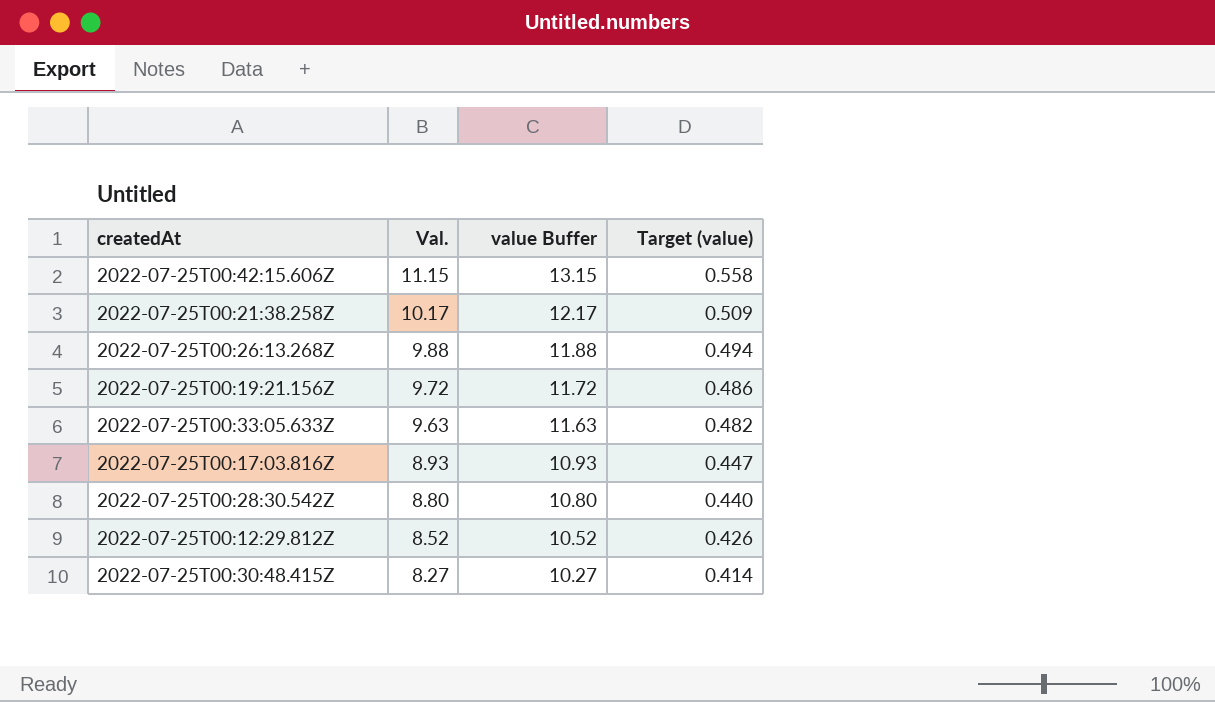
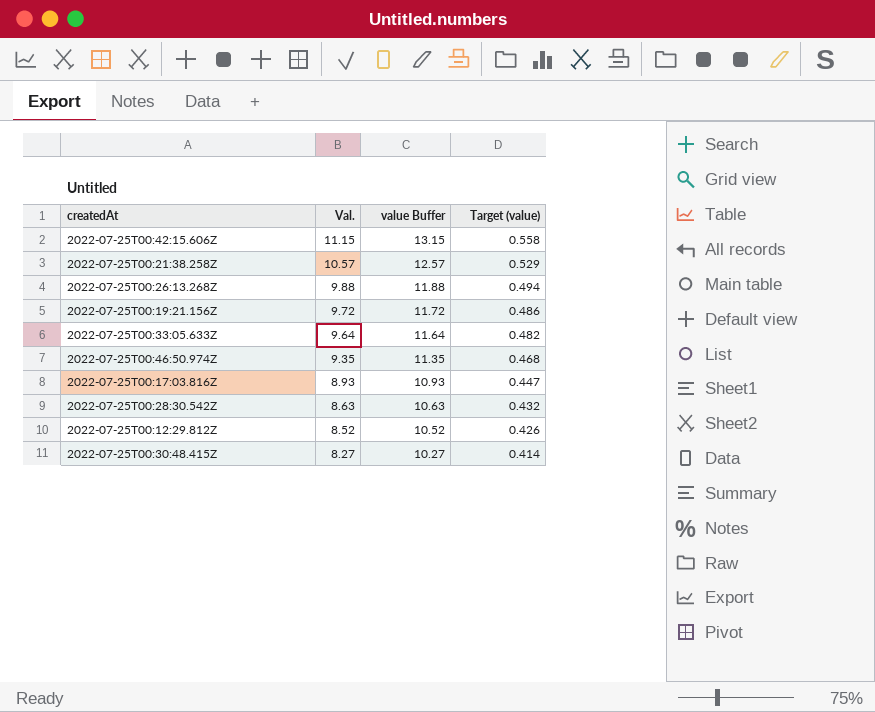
2022-07-25T00:21:38.258Z | Val.: 10.17 -> 10.57
2022-07-25T00:21:38.258Z | value Buffer: 12.17 -> 12.57
2022-07-25T00:21:38.258Z | Target (value): 0.509 -> 0.529
2022-07-25T00:33:05.633Z | Val.: 9.63 -> 9.64
2022-07-25T00:33:05.633Z | value Buffer: 11.63 -> 11.64
row 2022-07-25T00:46:50.974Z: none -> 9.35 | 11.35 | 0.468
2022-07-25T00:28:30.542Z | Val.: 8.80 -> 8.63
2022-07-25T00:28:30.542Z | value Buffer: 10.80 -> 10.63
2022-07-25T00:28:30.542Z | Target (value): 0.440 -> 0.432

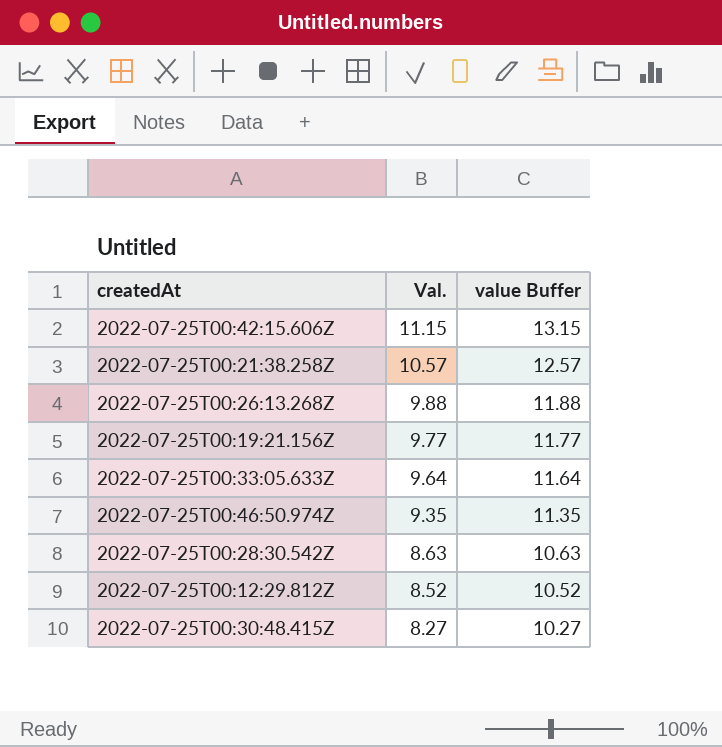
column Target (value) | formula: [Val.] * 0.05 -> none
row 2022-07-25T00:17:03.816Z: 8.93 | 10.93 | 0.447 -> none
2022-07-25T00:19:21.156Z | Val.: 9.72 -> 9.77
2022-07-25T00:19:21.156Z | value Buffer: 11.72 -> 11.77

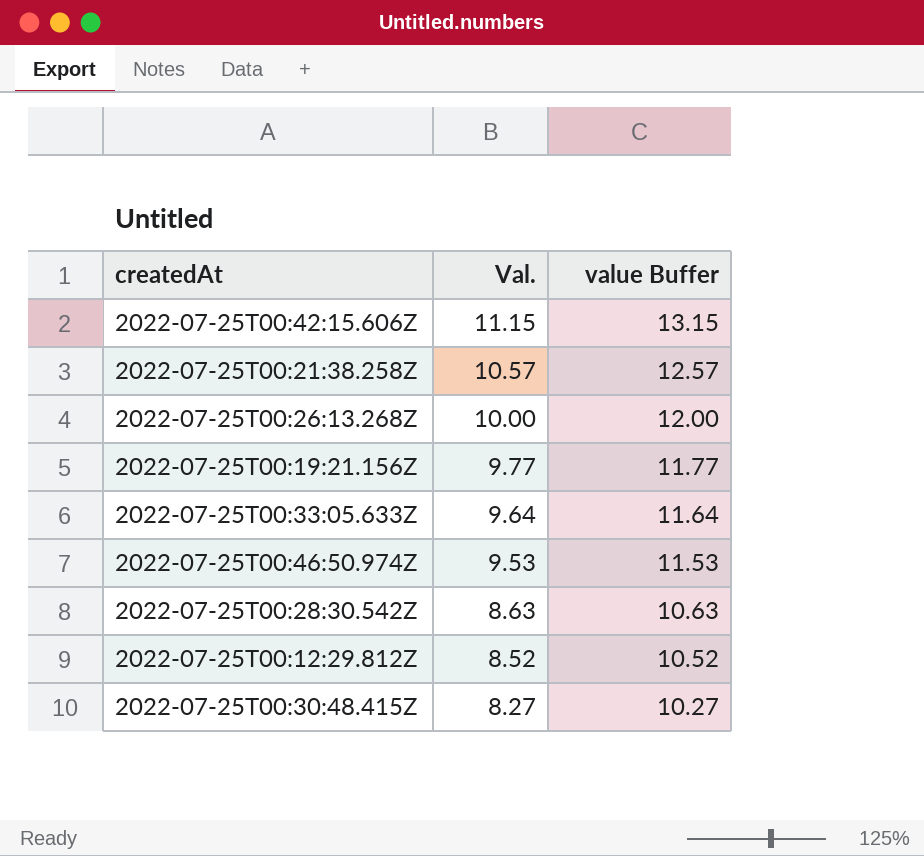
2022-07-25T00:26:13.268Z | Val.: 9.88 -> 10.00
2022-07-25T00:26:13.268Z | value Buffer: 11.88 -> 12.00
2022-07-25T00:46:50.974Z | Val.: 9.35 -> 9.53
2022-07-25T00:46:50.974Z | value Buffer: 11.35 -> 11.53

